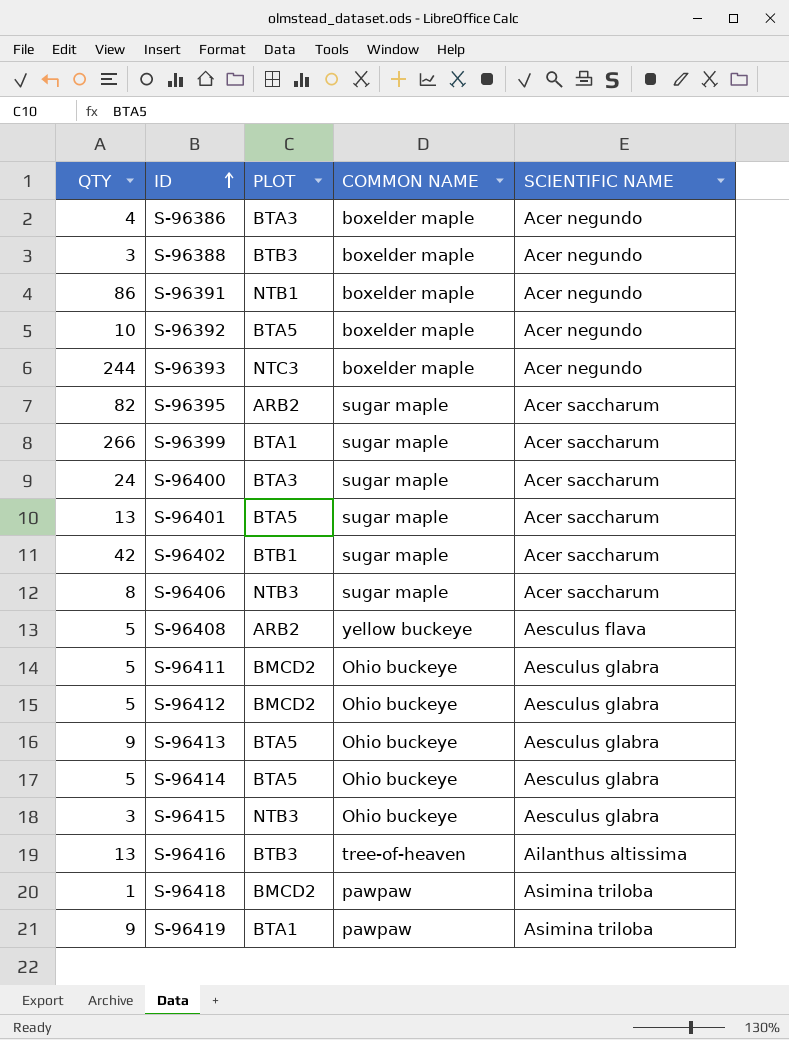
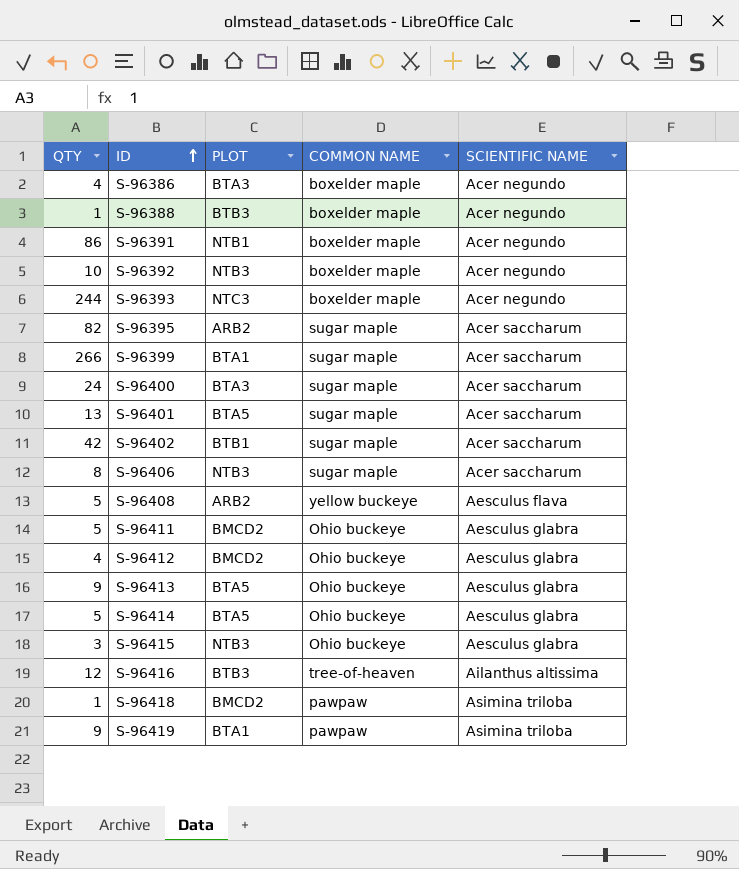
S-96388 | QTY: 3 -> 1
S-96392 | PLOT: BTA5 -> NTB3
S-96412 | QTY: 5 -> 4
S-96416 | QTY: 13 -> 12

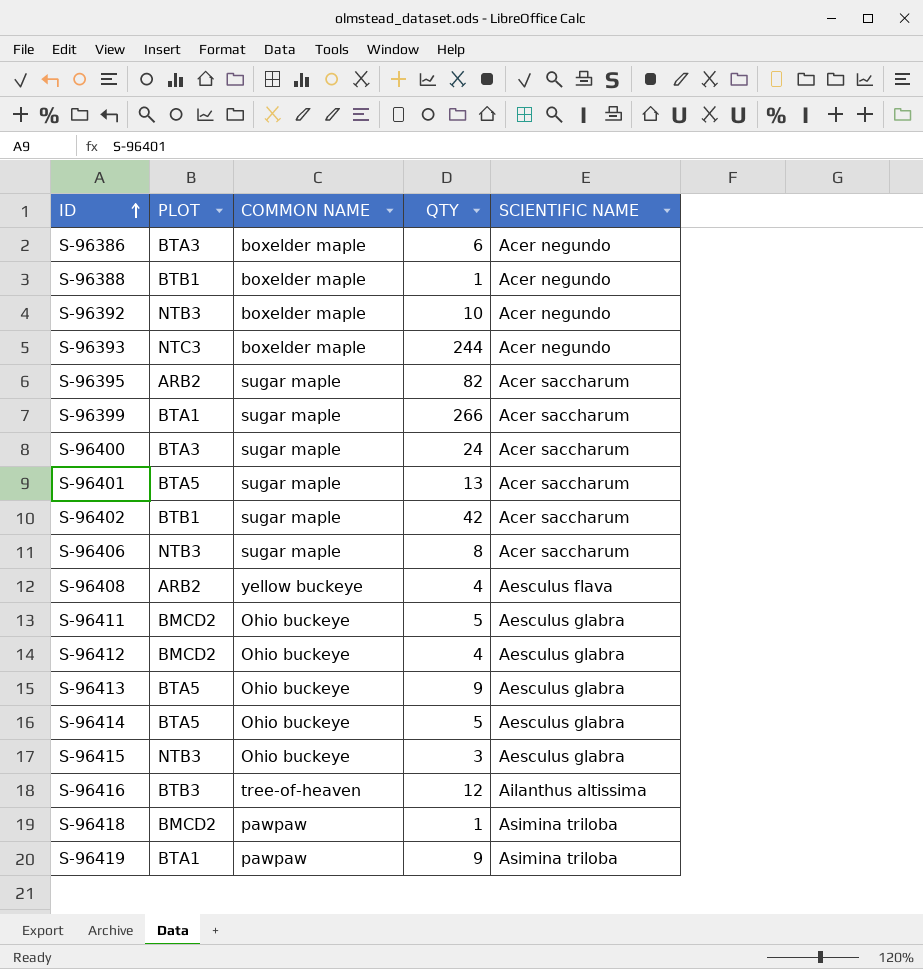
column QTY | position: 1 -> 4
row S-96391: 86 | NTB1 | boxelder maple | Acer negundo -> none
S-96386 | QTY: 4 -> 6
S-96388 | PLOT: BTB3 -> BTB1
S-96408 | QTY: 5 -> 4

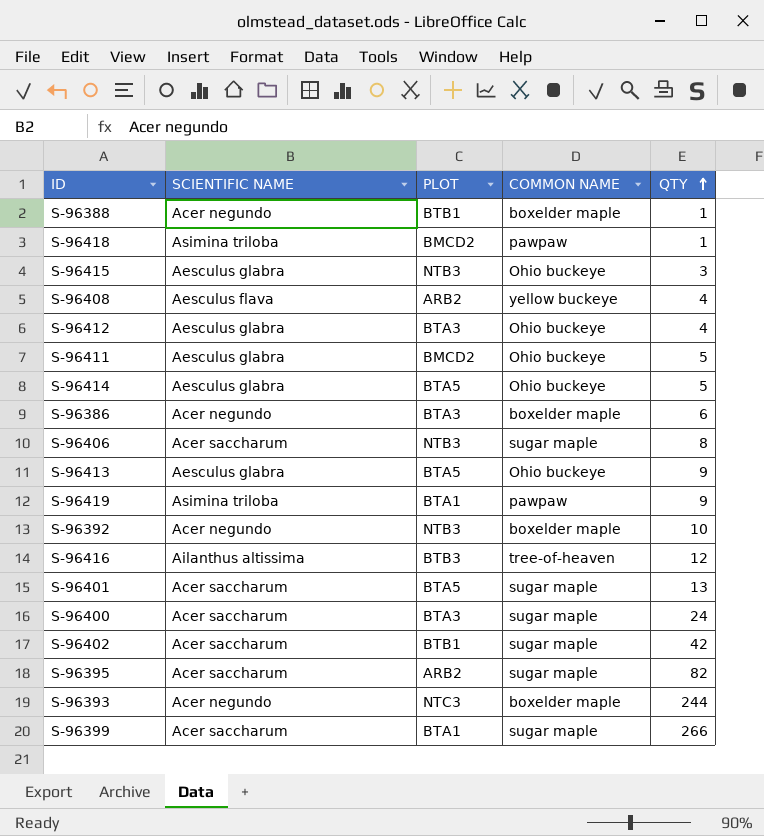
row order: ID ascending -> QTY ascending
column SCIENTIFIC NAME | position: 5 -> 2
S-96412 | PLOT: BMCD2 -> BTA3

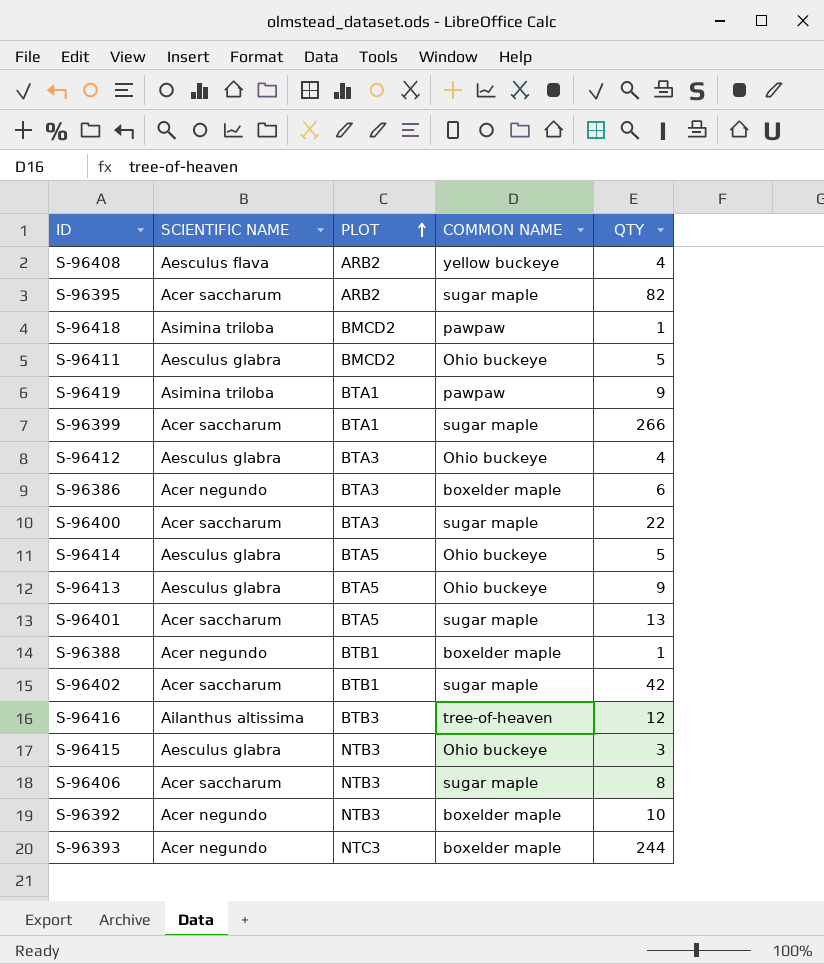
row order: QTY ascending -> PLOT ascending
S-96400 | QTY: 24 -> 22

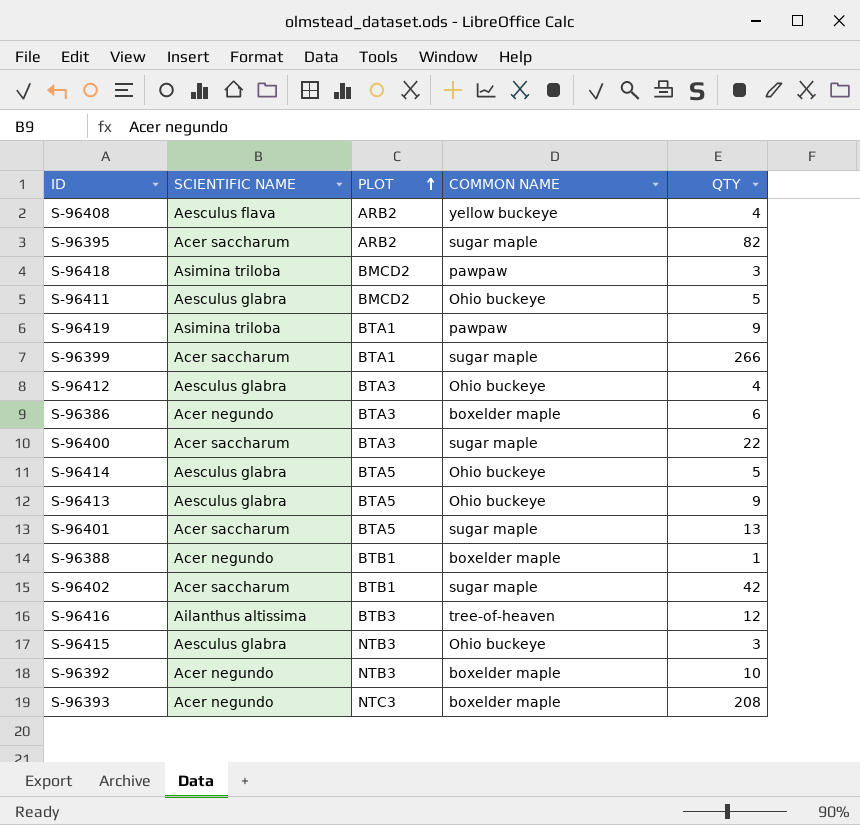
row S-96406: Acer saccharum | NTB3 | sugar maple | 8 -> none
S-96418 | QTY: 1 -> 3
S-96393 | QTY: 244 -> 208

